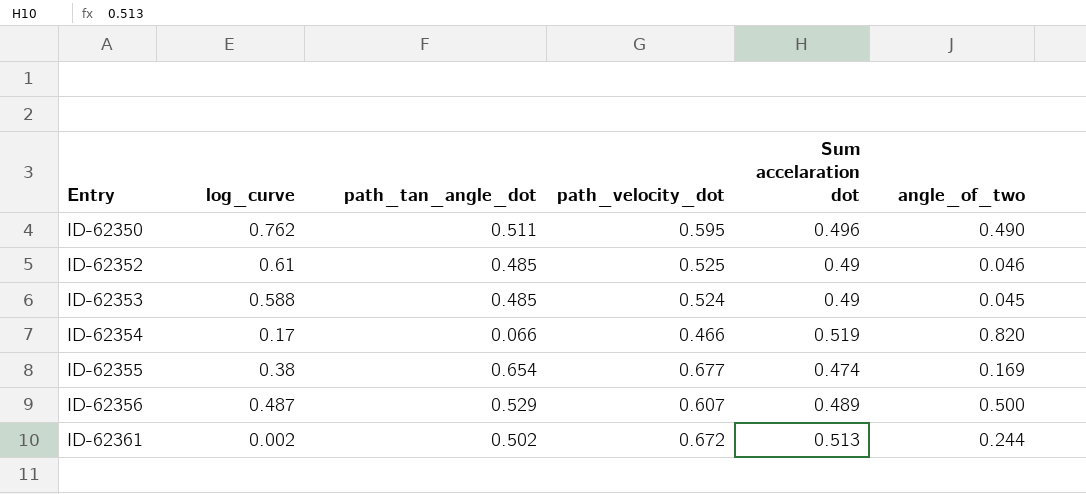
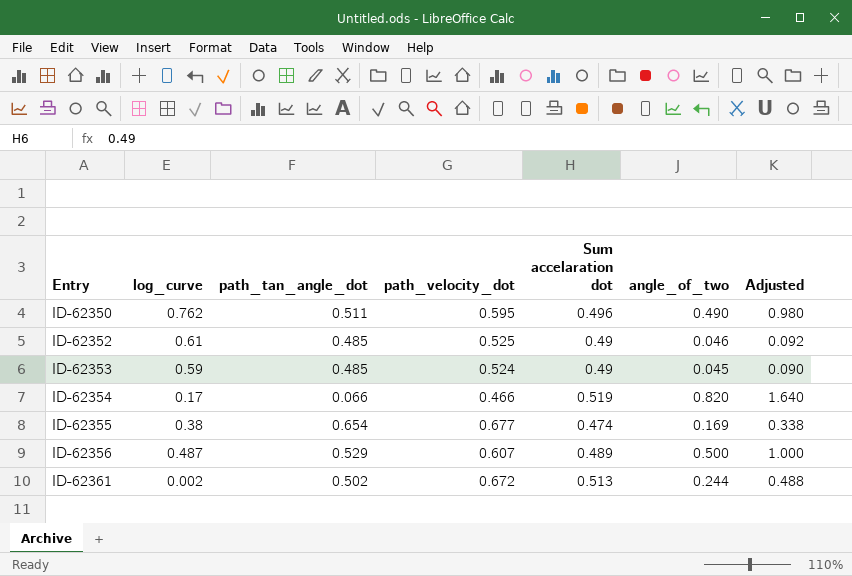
column Adjusted | formula: none -> [angle_of_two] * 2
ID-62353 | log_curve: 0.588 -> 0.59

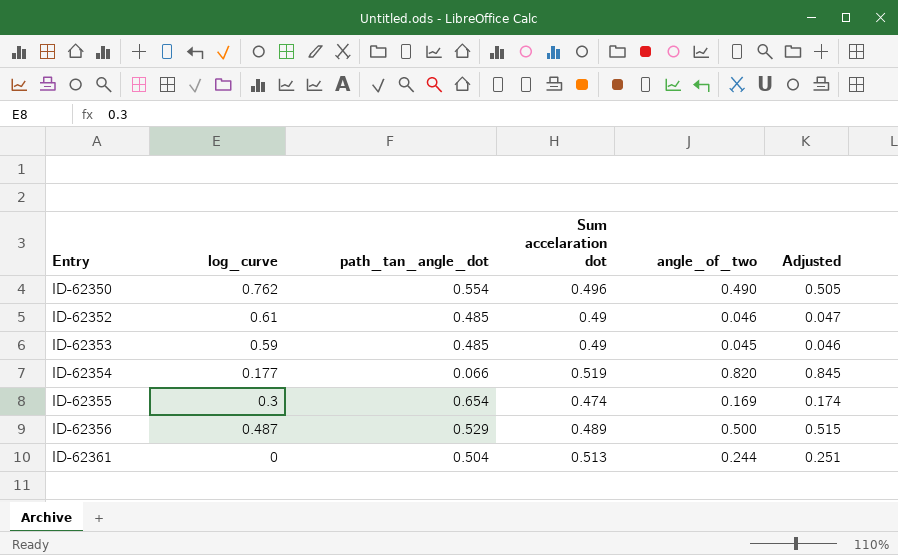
column path_velocity_dot | position: 4 -> none
column Adjusted | formula: [angle_of_two] * 2 -> [angle_of_two] * 1.03
ID-62350 | path_tan_angle_dot: 0.511 -> 0.554
ID-62354 | log_curve: 0.17 -> 0.177
ID-62355 | log_curve: 0.38 -> 0.3
ID-62361 | log_curve: 0.002 -> 0
ID-62361 | path_tan_angle_dot: 0.502 -> 0.504

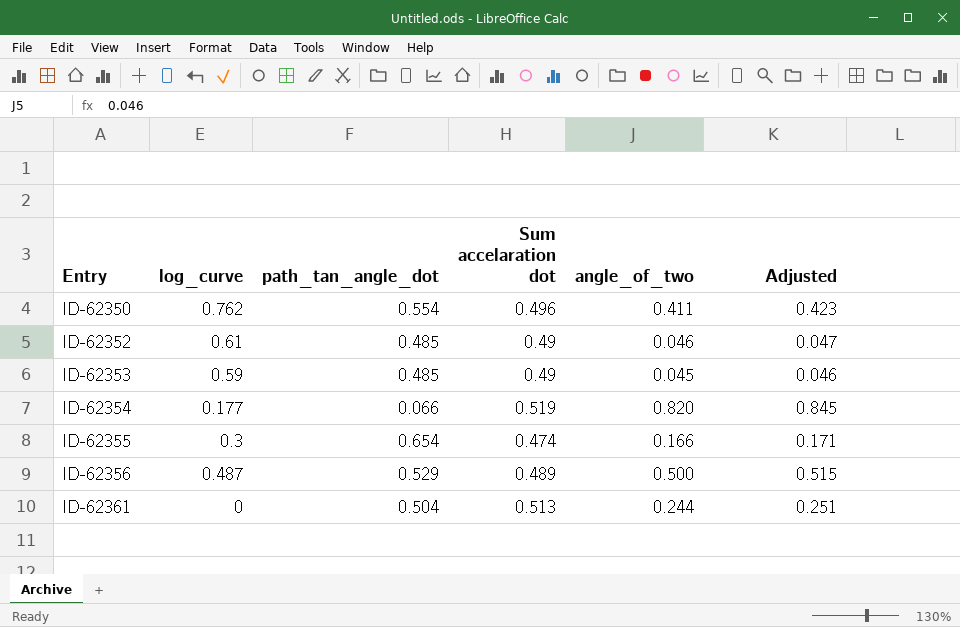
ID-62350 | angle_of_two: 0.490 -> 0.411
ID-62350 | Adjusted: 0.505 -> 0.423
ID-62355 | angle_of_two: 0.169 -> 0.166
ID-62355 | Adjusted: 0.174 -> 0.171

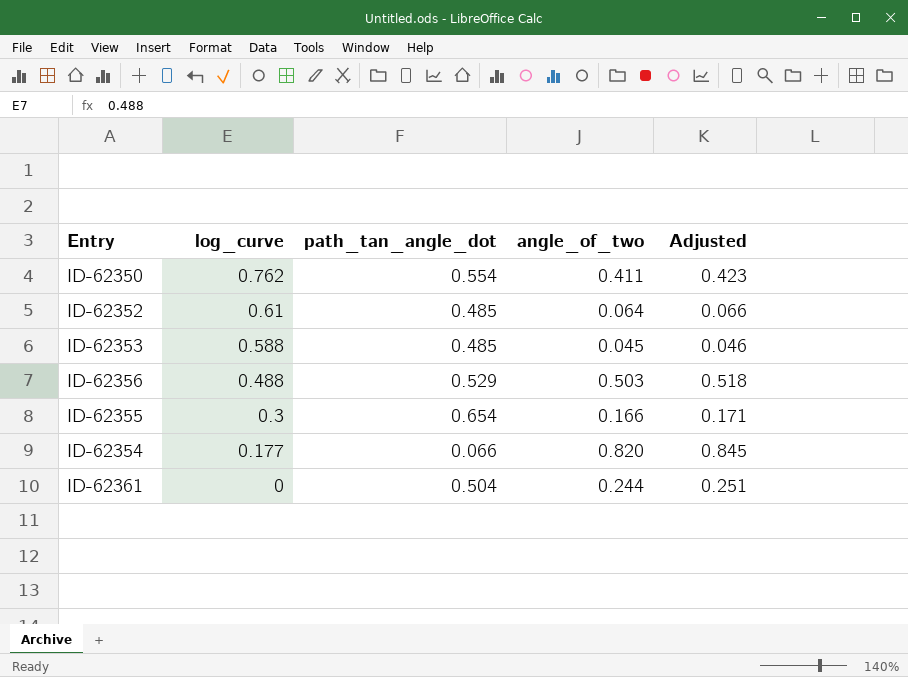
row order: Entry ascending -> log_curve descending
column Sum accelaration dot | position: 4 -> none
ID-62352 | angle_of_two: 0.046 -> 0.064
ID-62352 | Adjusted: 0.047 -> 0.066
ID-62353 | log_curve: 0.59 -> 0.588
ID-62356 | log_curve: 0.487 -> 0.488
ID-62356 | angle_of_two: 0.500 -> 0.503
ID-62356 | Adjusted: 0.515 -> 0.518

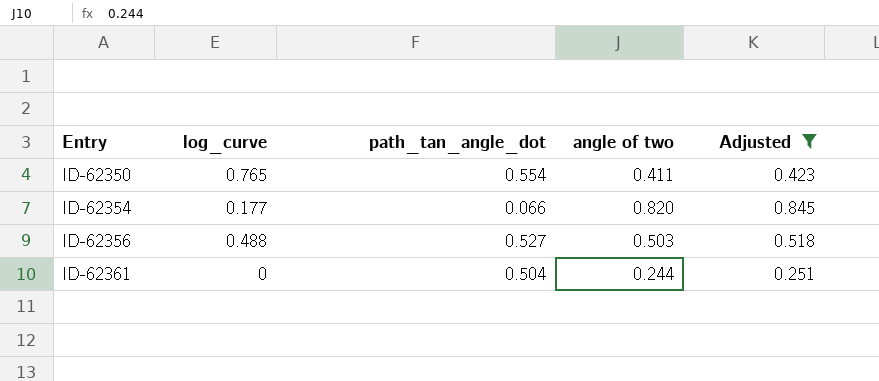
filter: none -> Adjusted >= 0.251
row order: log_curve descending -> Entry ascending
column name: angle_of_two -> angle of two
ID-62350 | log_curve: 0.762 -> 0.765
ID-62356 | path_tan_angle_dot: 0.529 -> 0.527

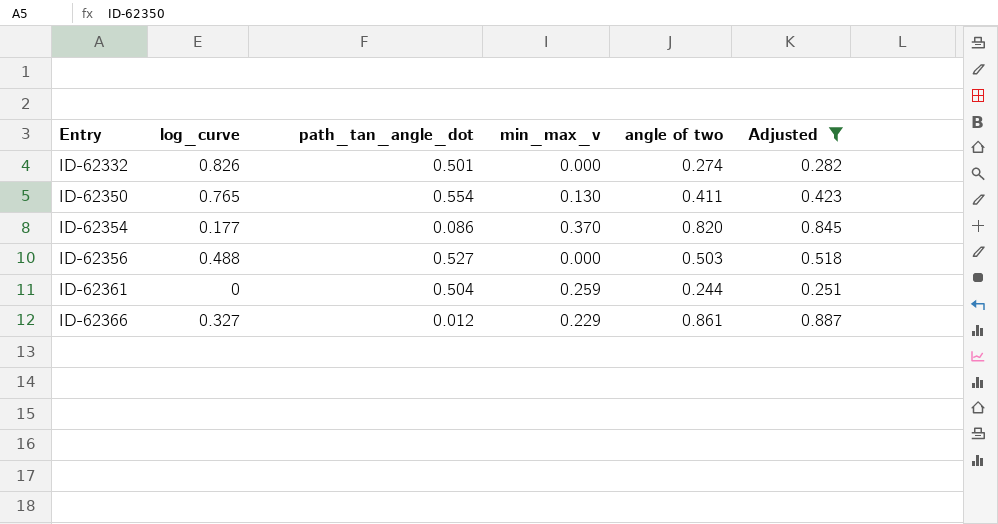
column min_max_v | position: none -> 4
row ID-62332: none -> 0.826 | 0.501 | 0.000 | 0.274 | 0.282
ID-62354 | path_tan_angle_dot: 0.066 -> 0.086
row ID-62366: none -> 0.327 | 0.012 | 0.229 | 0.861 | 0.887

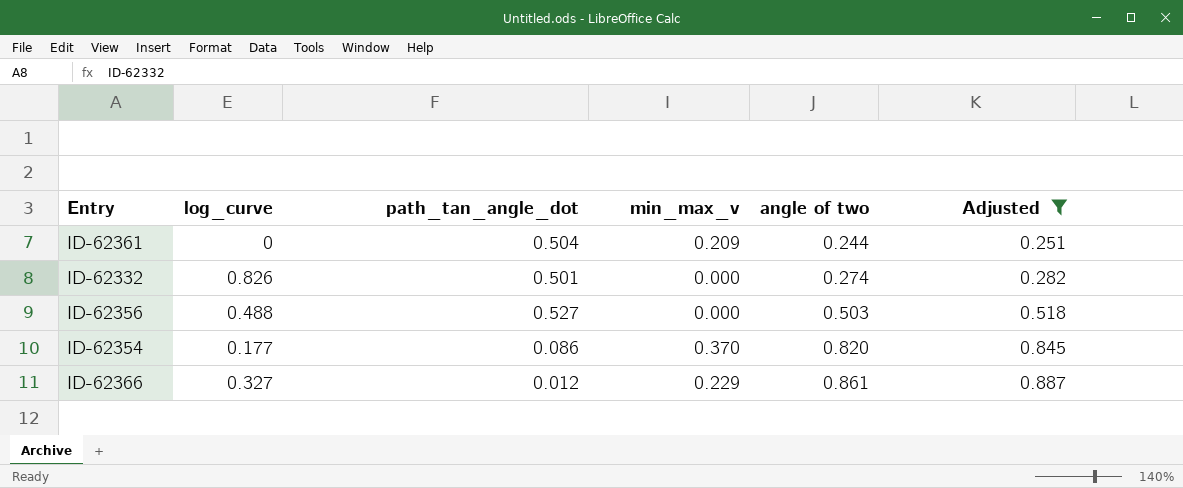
row order: Entry ascending -> angle of two ascending
row ID-62350: 0.765 | 0.554 | 0.130 | 0.411 | 0.423 -> none
ID-62361 | min_max_v: 0.259 -> 0.209

